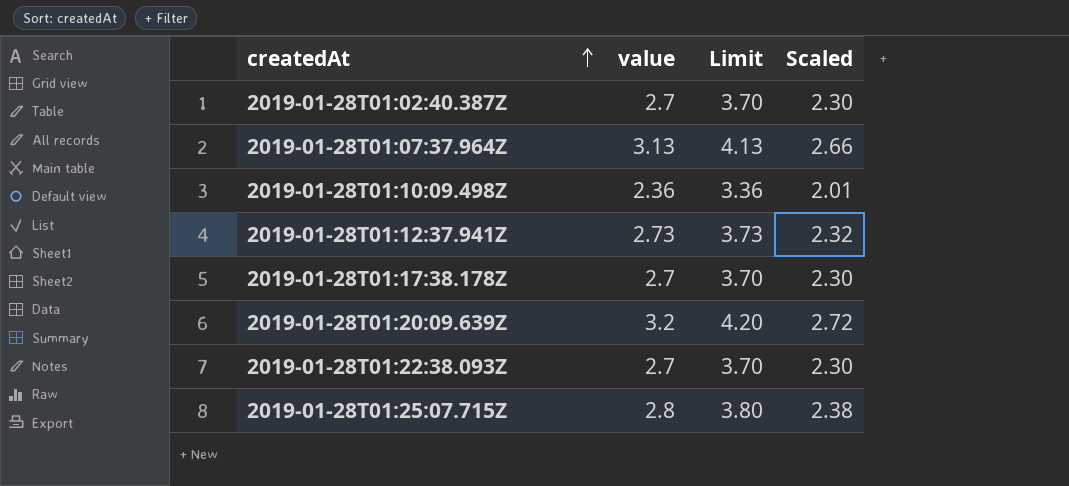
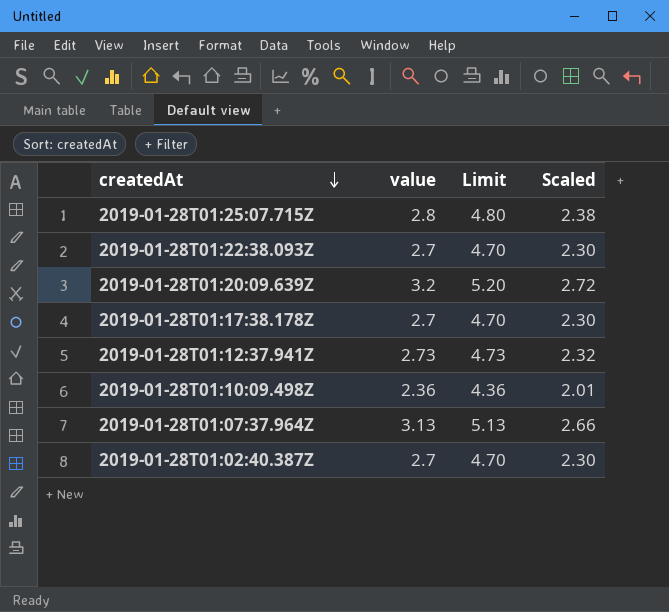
row order: createdAt ascending -> createdAt descending
column Limit | formula: [value] + 1 -> [value] + 2

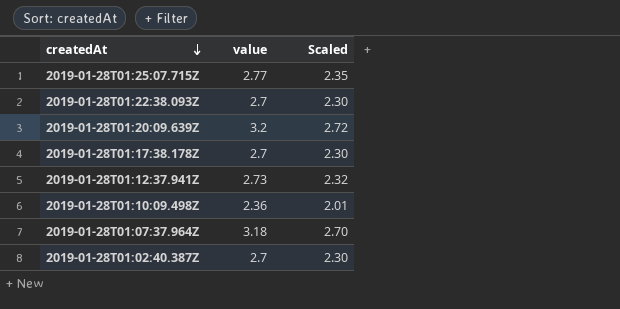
column Limit | formula: [value] + 2 -> none
2019-01-28T01:25:07.715Z | value: 2.8 -> 2.77
2019-01-28T01:25:07.715Z | Scaled: 2.38 -> 2.35
2019-01-28T01:07:37.964Z | value: 3.13 -> 3.18
2019-01-28T01:07:37.964Z | Scaled: 2.66 -> 2.70

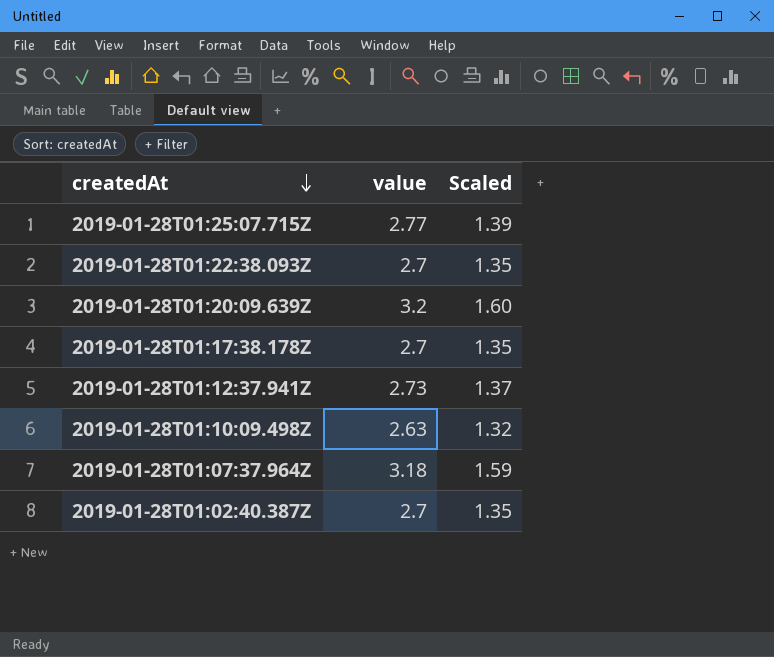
column Scaled | formula: [value] * 0.85 -> [value] * 0.5
2019-01-28T01:10:09.498Z | value: 2.36 -> 2.63

